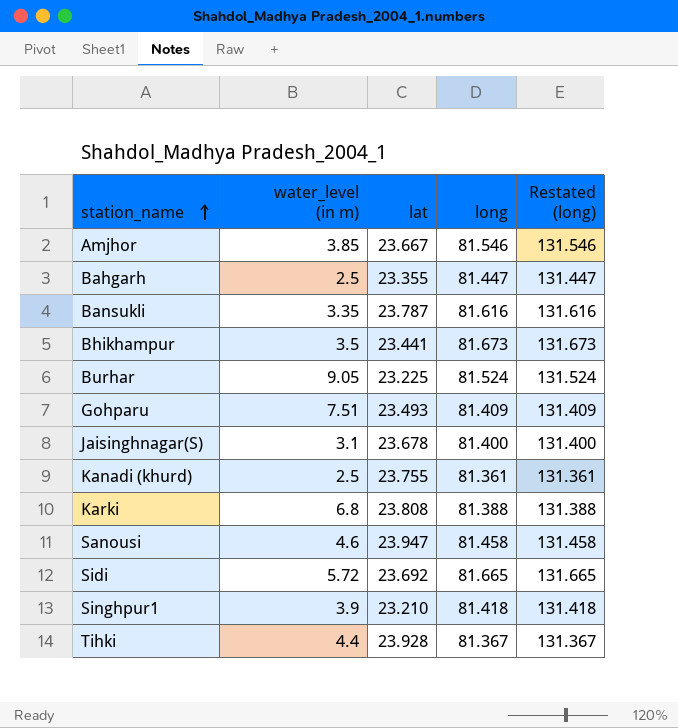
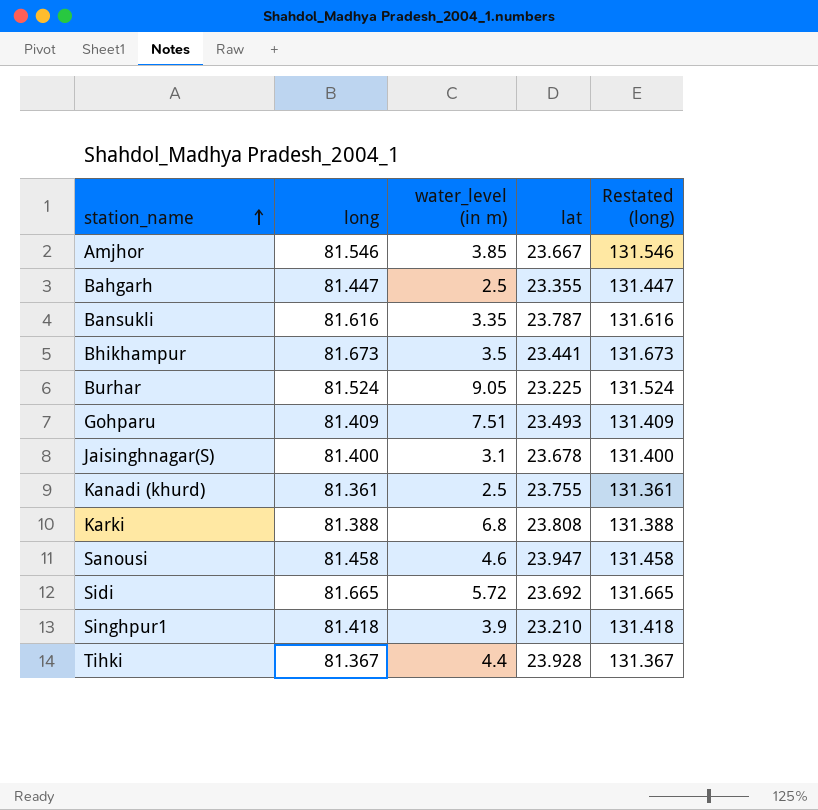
column long | position: 4 -> 2

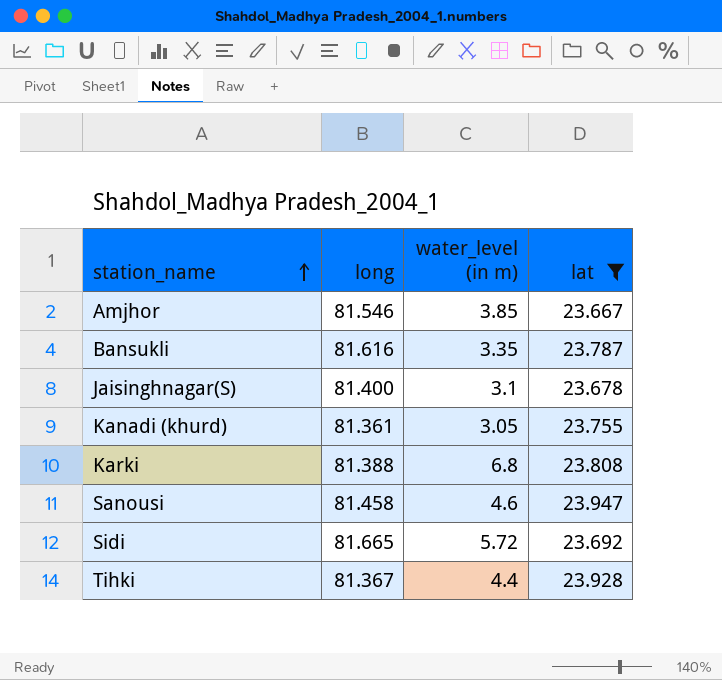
filter: none -> lat >= 23.667
column Restated (long) | formula: [long] + 50 -> none
Kanadi (khurd) | water_level (in m): 2.5 -> 3.05

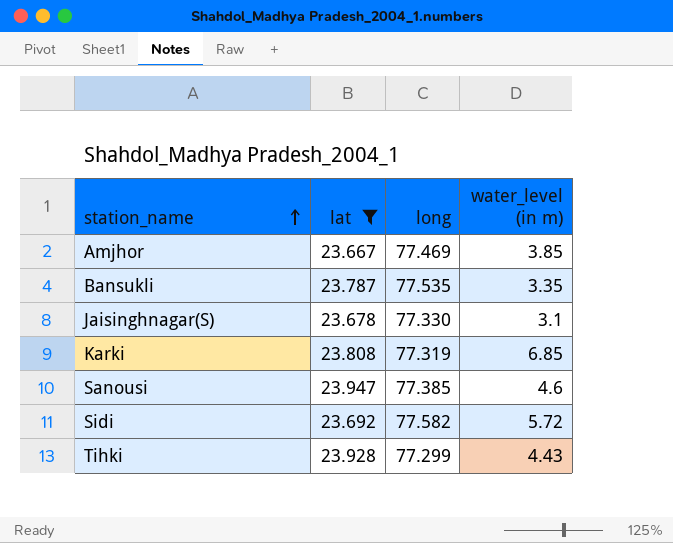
column lat | position: 4 -> 2
row Kanadi (khurd): 81.361 | 3.05 | 23.755 -> none
Amjhor | long: 81.546 -> 77.469
Bansukli | long: 81.616 -> 77.535
Jaisinghnagar(S) | long: 81.400 -> 77.330
Karki | long: 81.388 -> 77.319
Karki | water_level (in m): 6.8 -> 6.85
Sanousi | long: 81.458 -> 77.385
Sidi | long: 81.665 -> 77.582
Tihki | long: 81.367 -> 77.299
Tihki | water_level (in m): 4.4 -> 4.43

